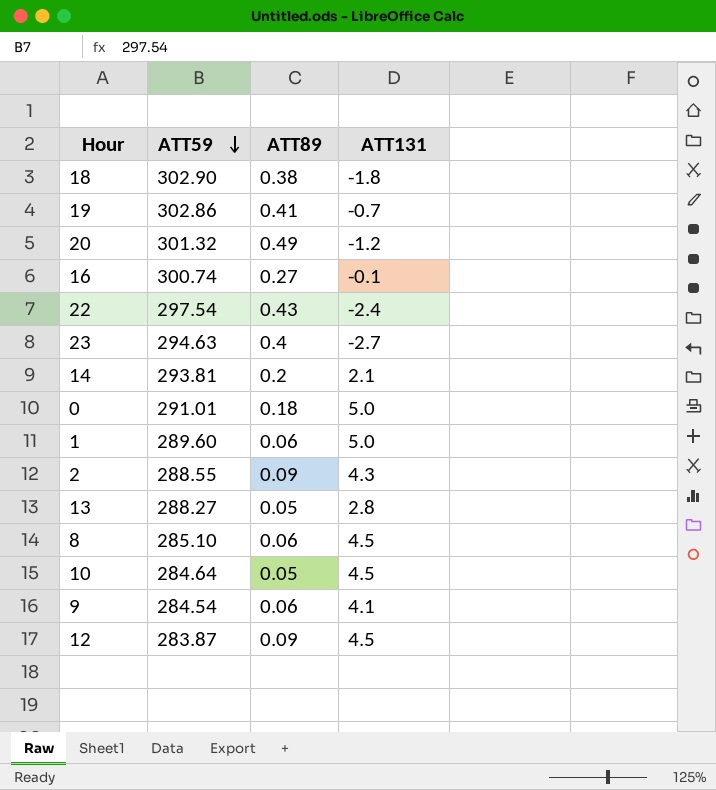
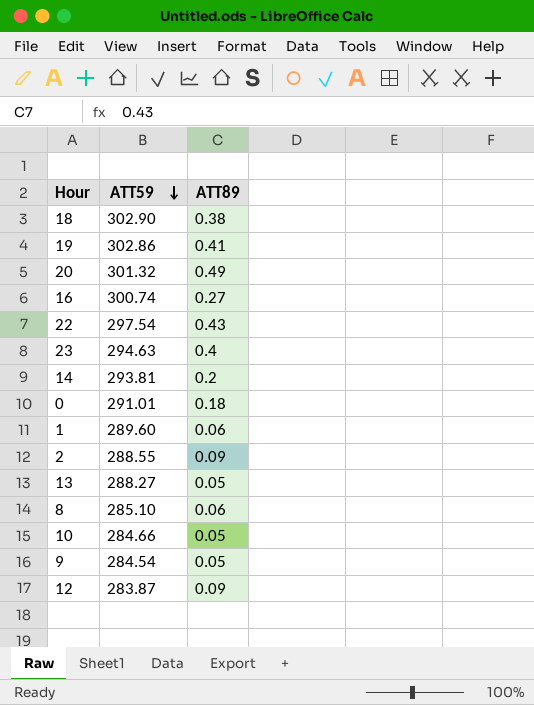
column ATT131 | position: 4 -> none
10 | ATT59: 284.64 -> 284.66
9 | ATT89: 0.06 -> 0.05

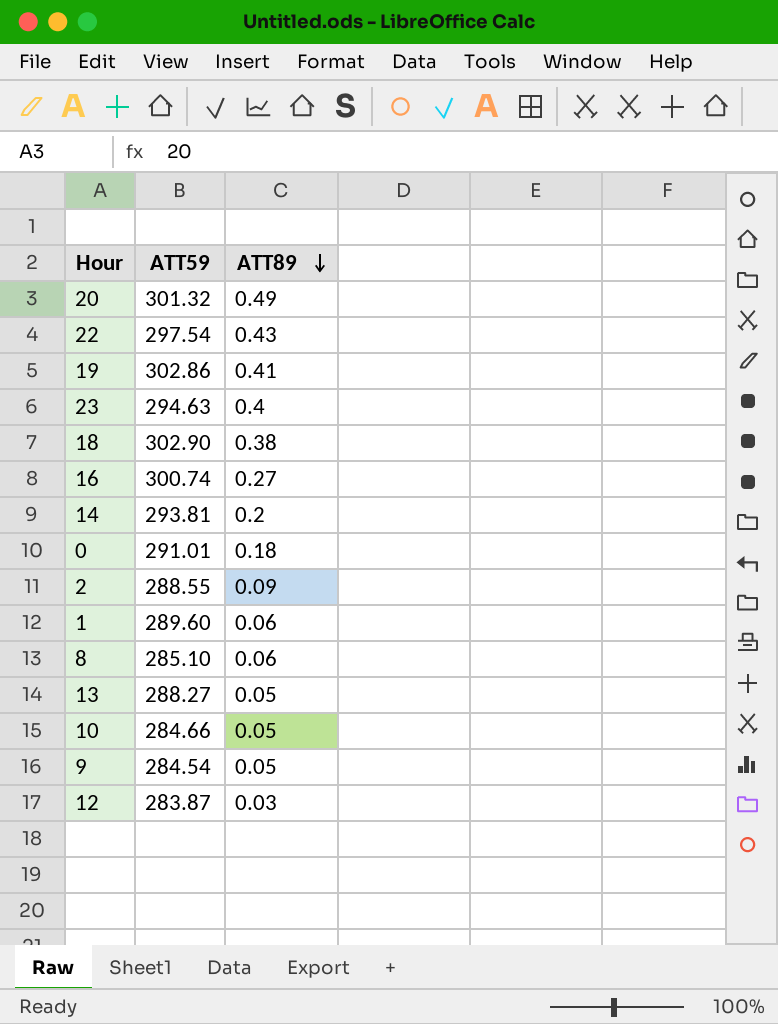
row order: ATT59 descending -> ATT89 descending
12 | ATT89: 0.09 -> 0.03

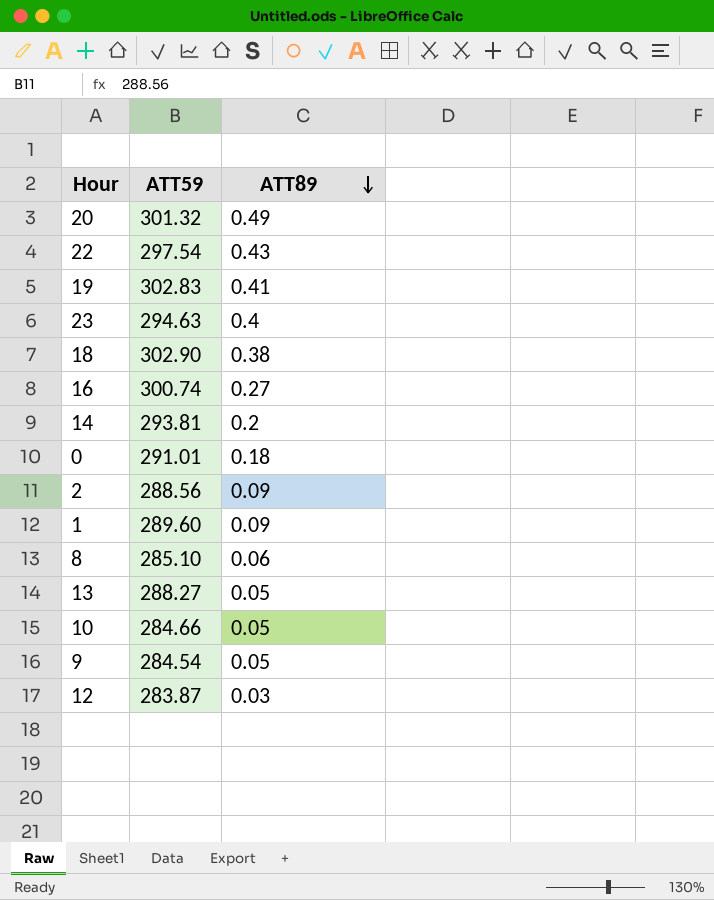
19 | ATT59: 302.86 -> 302.83
2 | ATT59: 288.55 -> 288.56
1 | ATT89: 0.06 -> 0.09

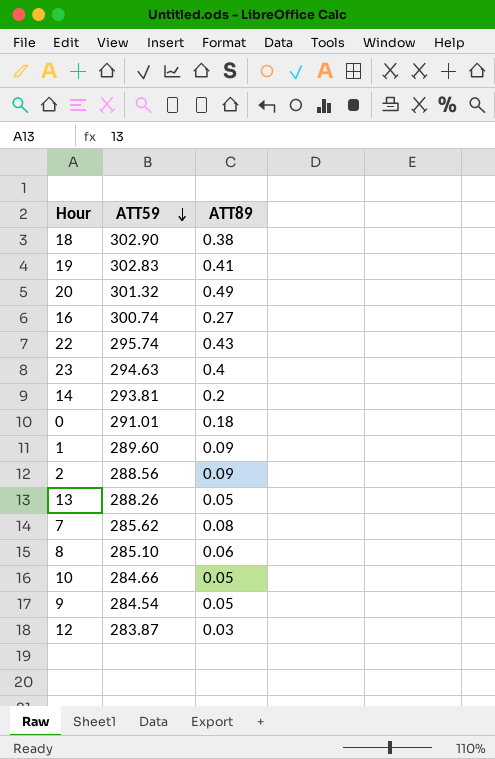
row order: ATT89 descending -> ATT59 descending
22 | ATT59: 297.54 -> 295.74
13 | ATT59: 288.27 -> 288.26
row 7: none -> 285.62 | 0.08

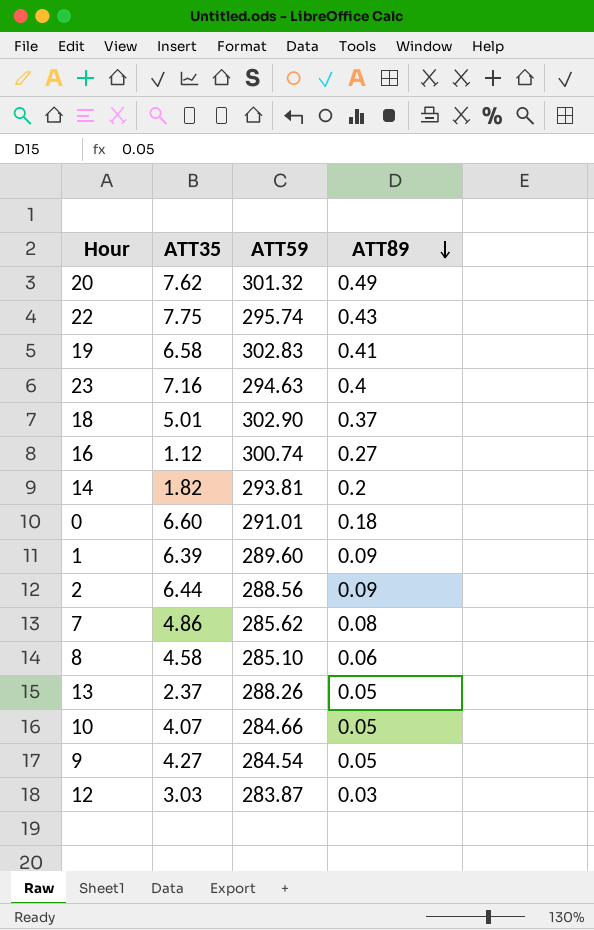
row order: ATT59 descending -> ATT89 descending
column ATT35 | position: none -> 2
18 | ATT89: 0.38 -> 0.37

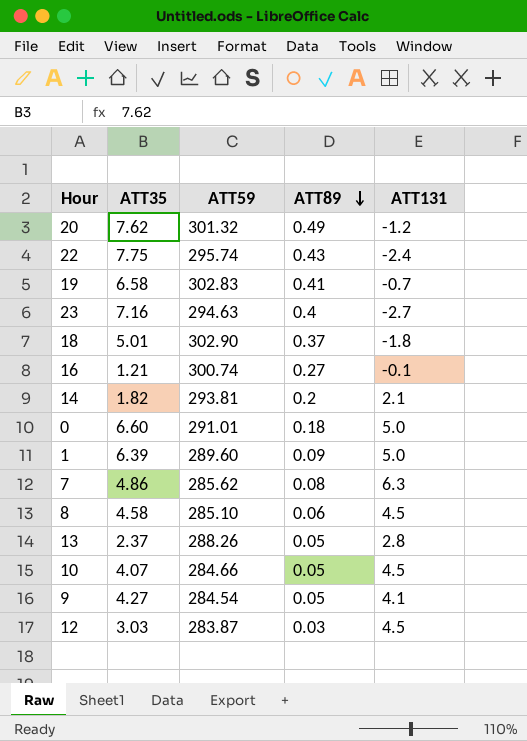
column ATT131 | position: none -> 5
row 2: 6.44 | 288.56 | 0.09 -> none
16 | ATT35: 1.12 -> 1.21

